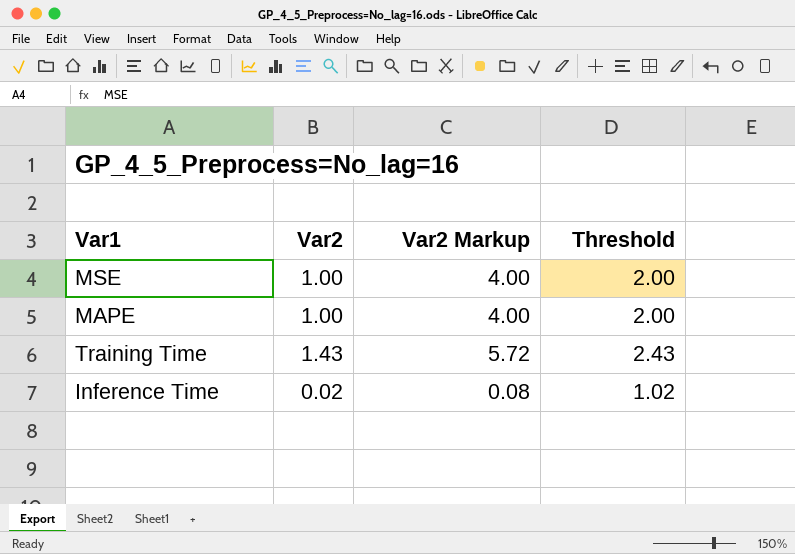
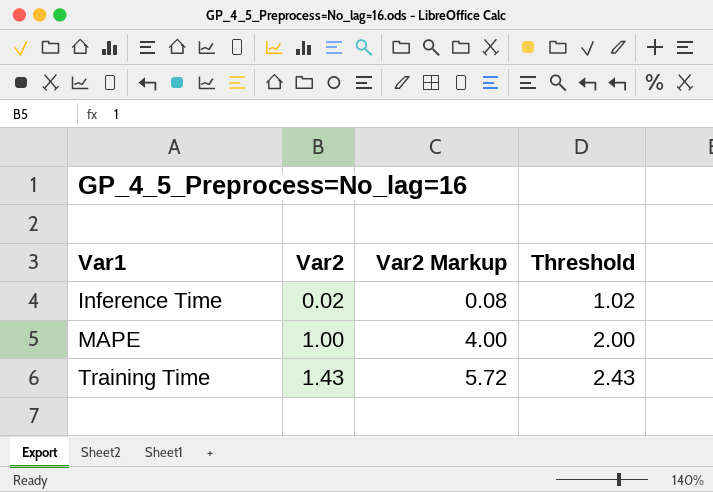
row order: none -> Var1 ascending
row MSE: 1.00 | 4.00 | 2.00 -> none

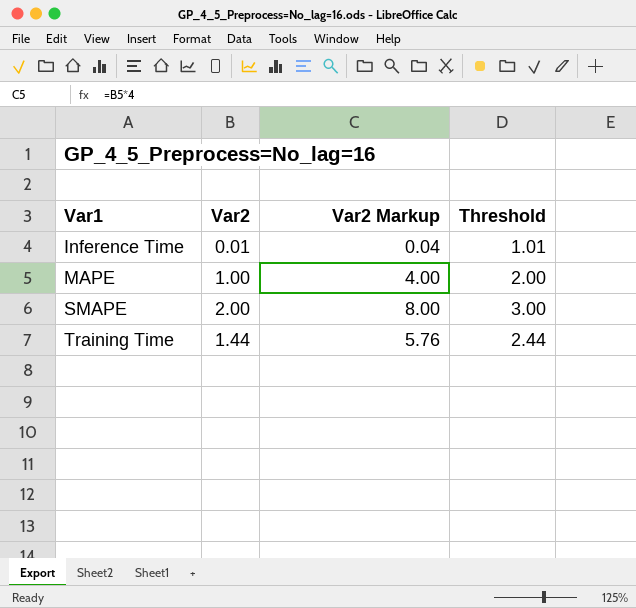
Inference Time | Var2: 0.02 -> 0.01
Inference Time | Var2 Markup: 0.08 -> 0.04
Inference Time | Threshold: 1.02 -> 1.01
row SMAPE: none -> 2.00 | 8.00 | 3.00
Training Time | Var2: 1.43 -> 1.44
Training Time | Var2 Markup: 5.72 -> 5.76
Training Time | Threshold: 2.43 -> 2.44

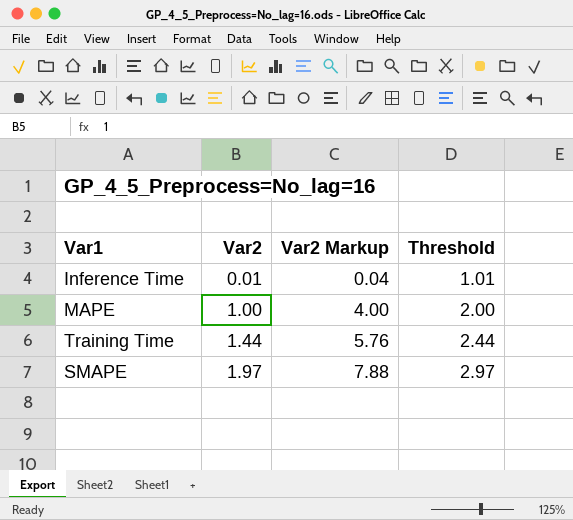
row order: Var1 ascending -> Var2 ascending
SMAPE | Var2: 2.00 -> 1.97
SMAPE | Var2 Markup: 8.00 -> 7.88
SMAPE | Threshold: 3.00 -> 2.97

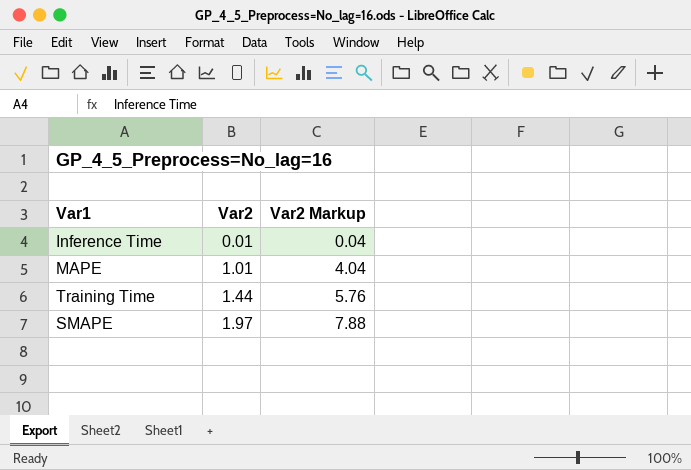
column Threshold | formula: [Var2] + 1 -> none
MAPE | Var2: 1.00 -> 1.01
MAPE | Var2 Markup: 4.00 -> 4.04

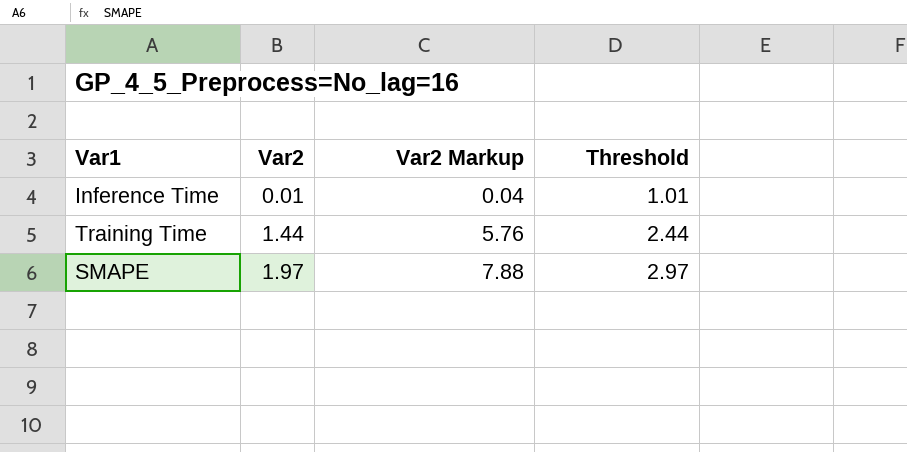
column Threshold | formula: none -> [Var2] + 1
row MAPE: 1.01 | 4.04 -> none

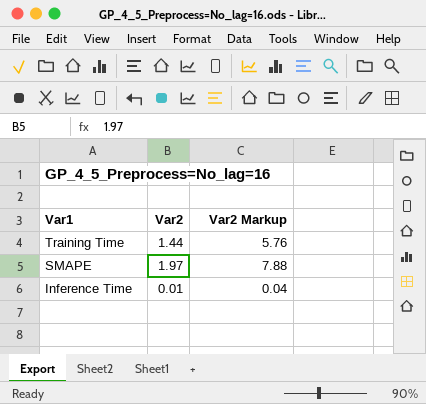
row order: Var2 ascending -> Var1 descending
column Threshold | formula: [Var2] + 1 -> none

